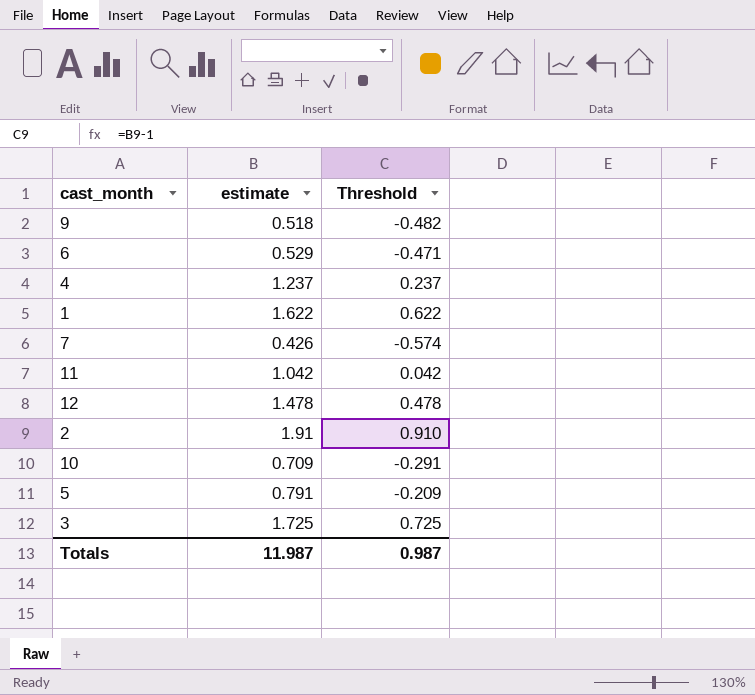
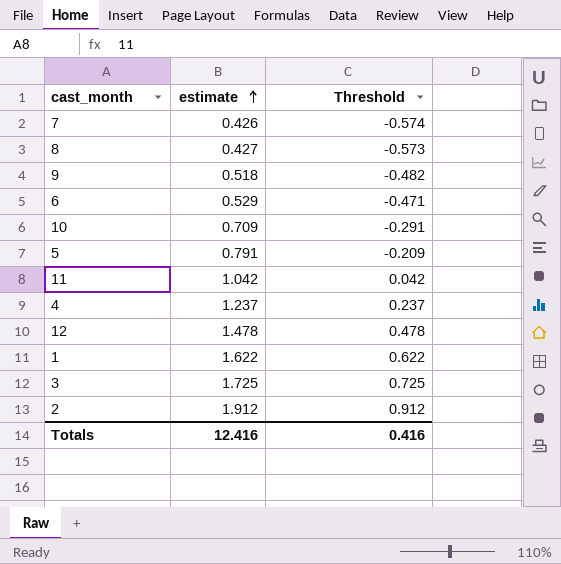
row order: none -> estimate ascending
row 8: none -> 0.427 | -0.573
2 | estimate: 1.91 -> 1.912
2 | Threshold: 0.910 -> 0.912
Totals | estimate: 11.987 -> 12.416
Totals | Threshold: 0.987 -> 0.416

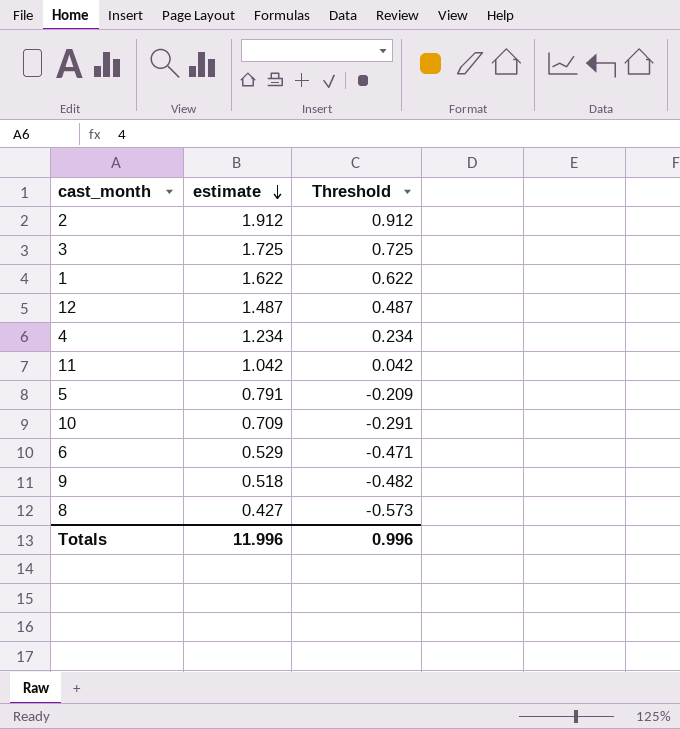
row order: estimate ascending -> estimate descending
row 7: 0.426 | -0.574 -> none
12 | estimate: 1.478 -> 1.487
12 | Threshold: 0.478 -> 0.487
4 | estimate: 1.237 -> 1.234
4 | Threshold: 0.237 -> 0.234
Totals | estimate: 12.416 -> 11.996
Totals | Threshold: 0.416 -> 0.996

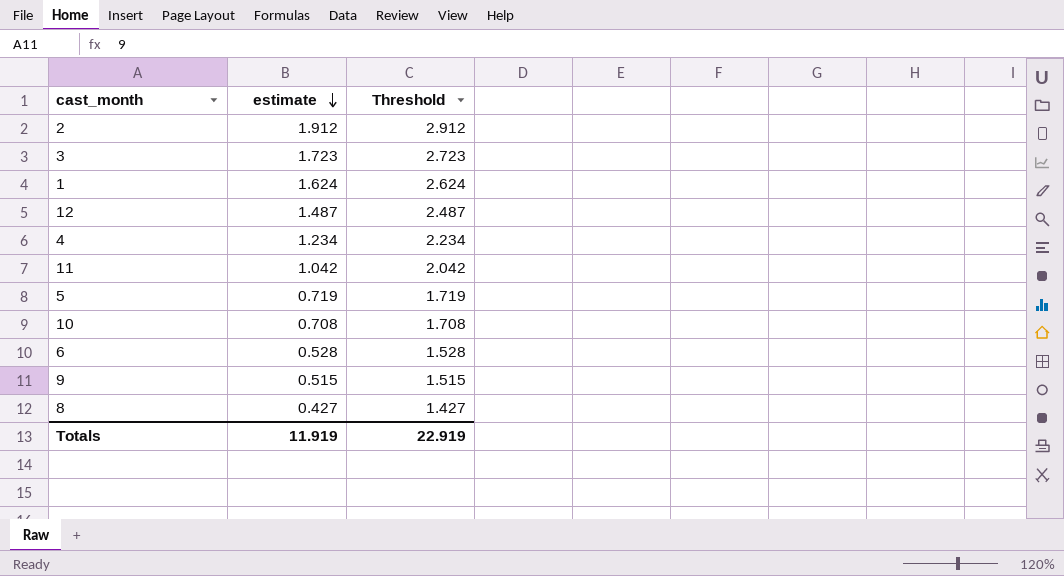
column Threshold | formula: [estimate] - 1 -> [estimate] + 1
3 | estimate: 1.725 -> 1.723
1 | estimate: 1.622 -> 1.624
5 | estimate: 0.791 -> 0.719
10 | estimate: 0.709 -> 0.708
6 | estimate: 0.529 -> 0.528
9 | estimate: 0.518 -> 0.515
Totals | estimate: 11.996 -> 11.919
Totals | Threshold: 0.996 -> 22.919

